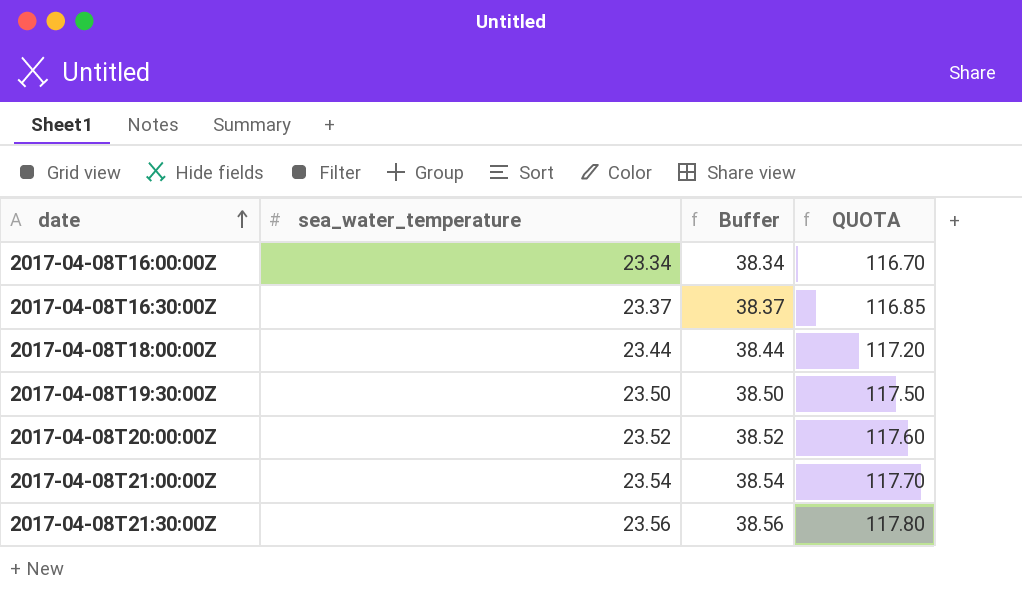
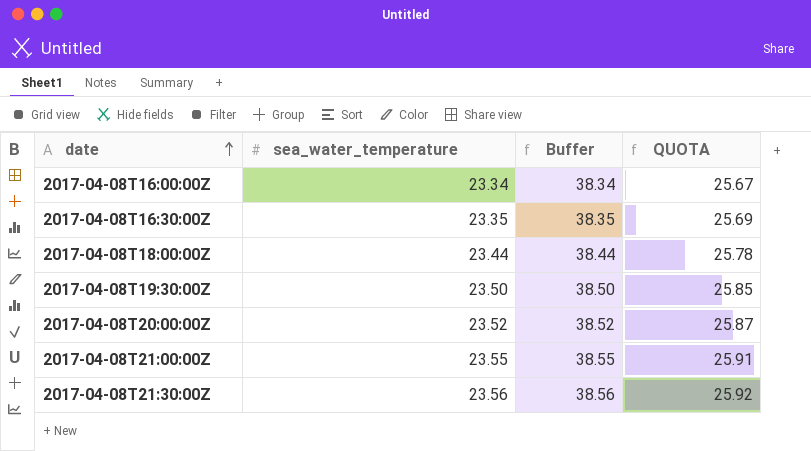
column QUOTA | formula: [sea_water_temperature] * 5 -> [sea_water_temperature] * 1.1
2017-04-08T16:30:00Z | sea_water_temperature: 23.37 -> 23.35
2017-04-08T16:30:00Z | Buffer: 38.37 -> 38.35
2017-04-08T21:00:00Z | sea_water_temperature: 23.54 -> 23.55
2017-04-08T21:00:00Z | Buffer: 38.54 -> 38.55

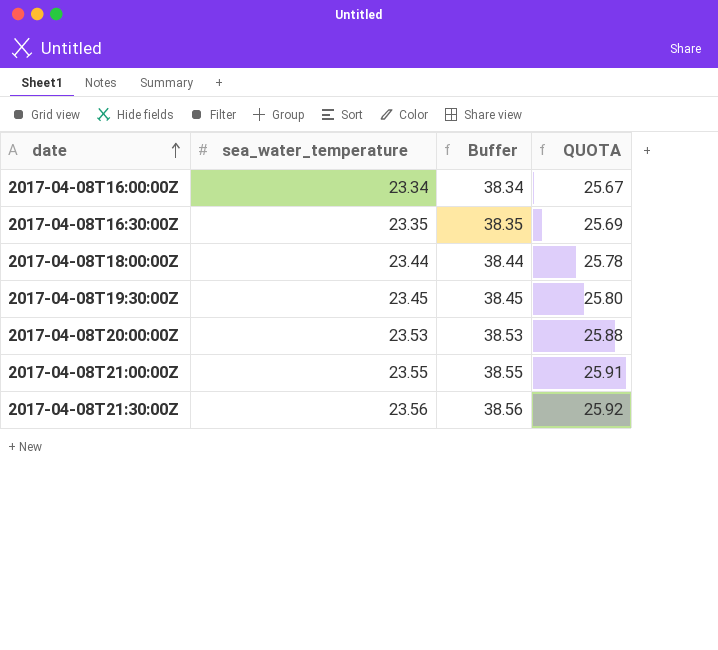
2017-04-08T19:30:00Z | sea_water_temperature: 23.50 -> 23.45
2017-04-08T19:30:00Z | Buffer: 38.50 -> 38.45
2017-04-08T19:30:00Z | QUOTA: 25.85 -> 25.80
2017-04-08T20:00:00Z | sea_water_temperature: 23.52 -> 23.53
2017-04-08T20:00:00Z | Buffer: 38.52 -> 38.53
2017-04-08T20:00:00Z | QUOTA: 25.87 -> 25.88

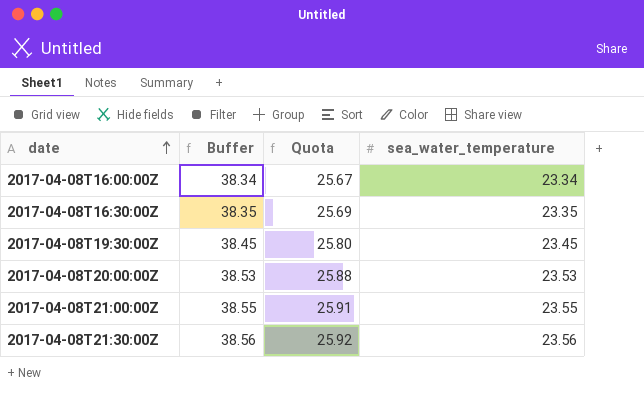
column name: QUOTA -> Quota
column sea_water_temperature | position: 2 -> 4
row 2017-04-08T18:00:00Z: 23.44 | 38.44 | 25.78 -> none

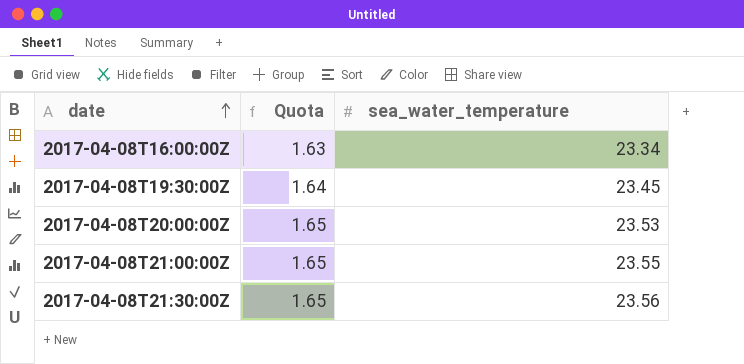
column Buffer | formula: [sea_water_temperature] + 15 -> none
column Quota | formula: [sea_water_temperature] * 1.1 -> [sea_water_temperature] * 0.07
row 2017-04-08T16:30:00Z: 38.35 | 25.69 | 23.35 -> none

